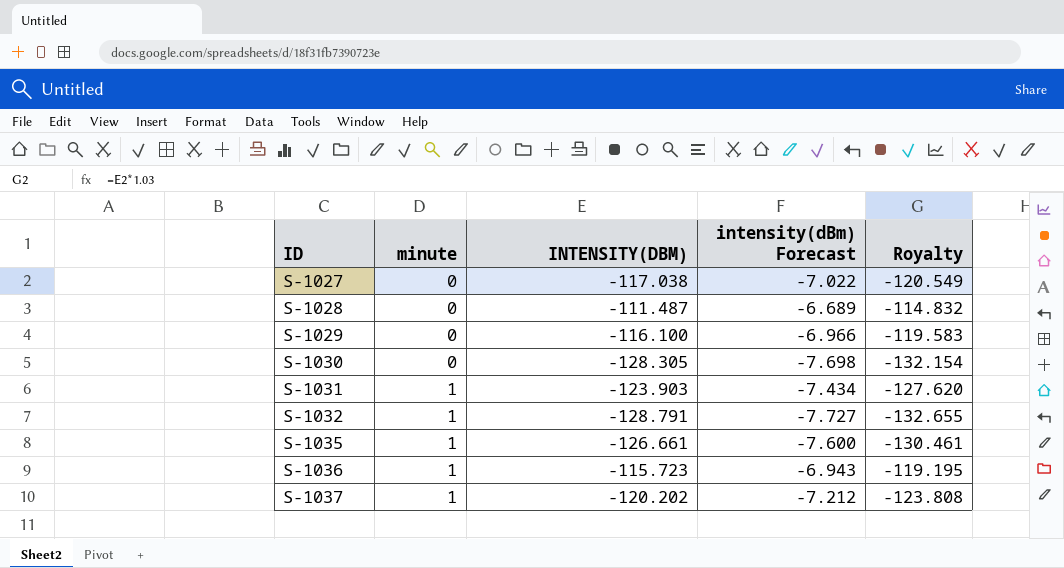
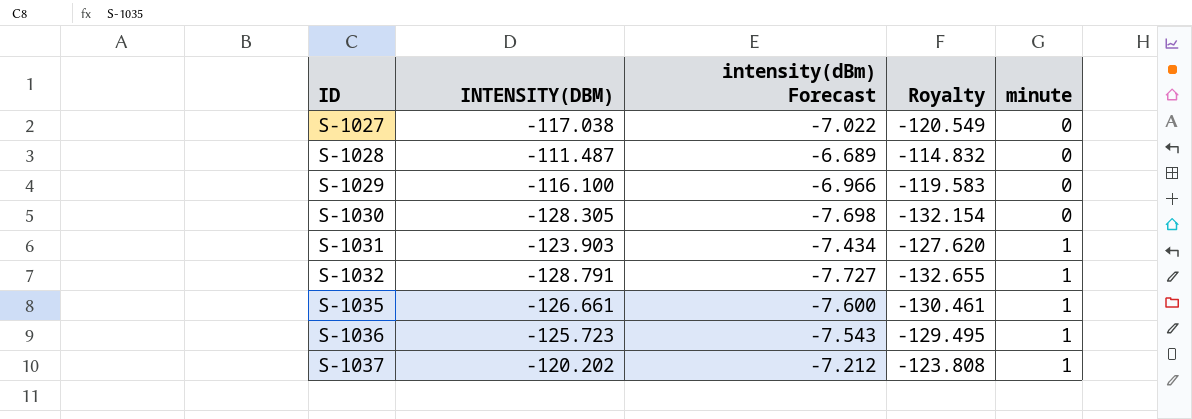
column minute | position: 2 -> 5
S-1036 | INTENSITY(DBM): -115.723 -> -125.723
S-1036 | intensity(dBm) Forecast: -6.943 -> -7.543
S-1036 | Royalty: -119.195 -> -129.495

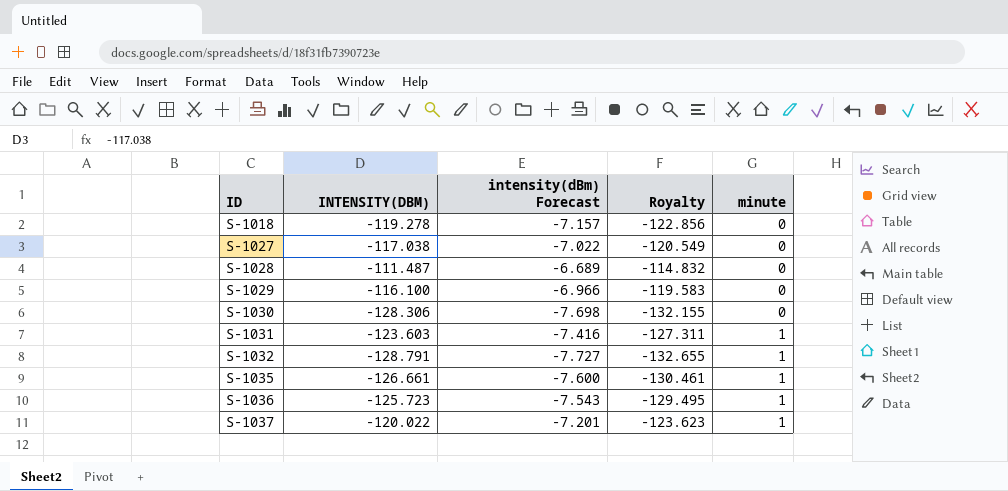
row S-1018: none -> -119.278 | -7.157 | -122.856 | 0
S-1030 | INTENSITY(DBM): -128.305 -> -128.306
S-1030 | Royalty: -132.154 -> -132.155
S-1031 | INTENSITY(DBM): -123.903 -> -123.603
S-1031 | intensity(dBm) Forecast: -7.434 -> -7.416
S-1031 | Royalty: -127.620 -> -127.311
S-1037 | INTENSITY(DBM): -120.202 -> -120.022
S-1037 | intensity(dBm) Forecast: -7.212 -> -7.201
S-1037 | Royalty: -123.808 -> -123.623

